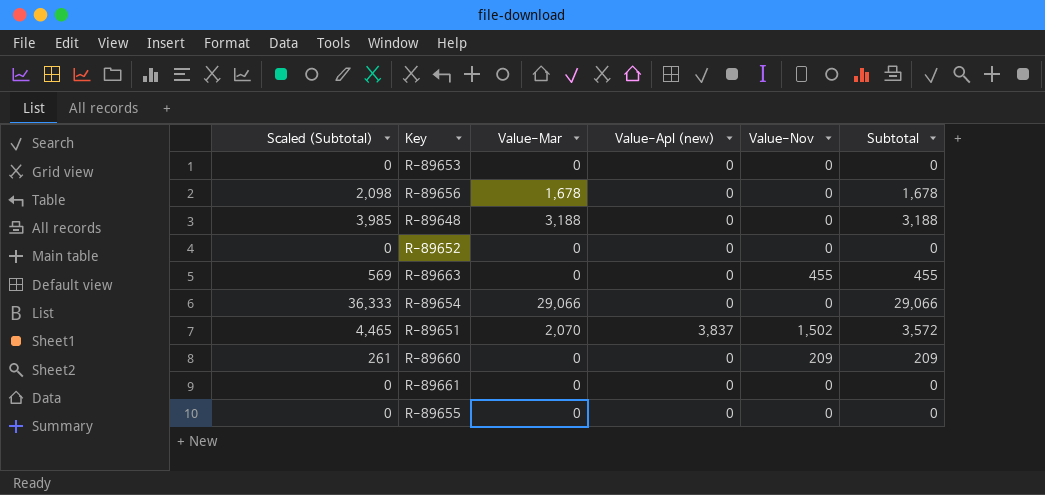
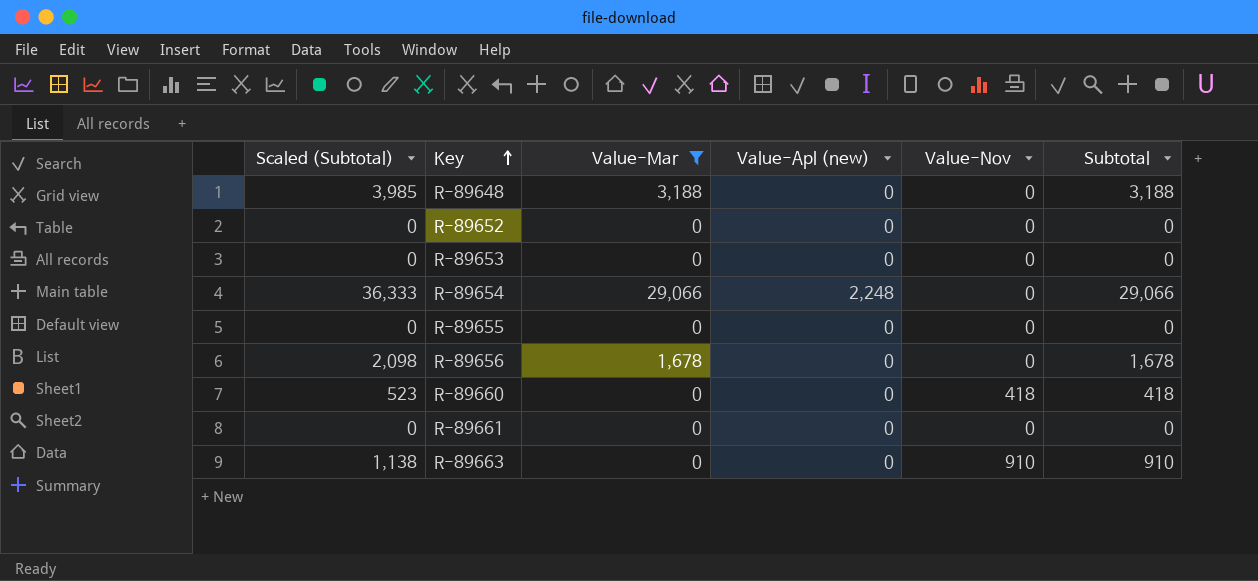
filter: none -> Value-Mar != 2,070
row order: none -> Key ascending
R-89654 | Value-Apl (new): 0 -> 2,248
R-89660 | Scaled (Subtotal): 261 -> 523
R-89660 | Value-Nov: 209 -> 418
R-89660 | Subtotal: 209 -> 418
R-89663 | Scaled (Subtotal): 569 -> 1,138
R-89663 | Value-Nov: 455 -> 910
R-89663 | Subtotal: 455 -> 910

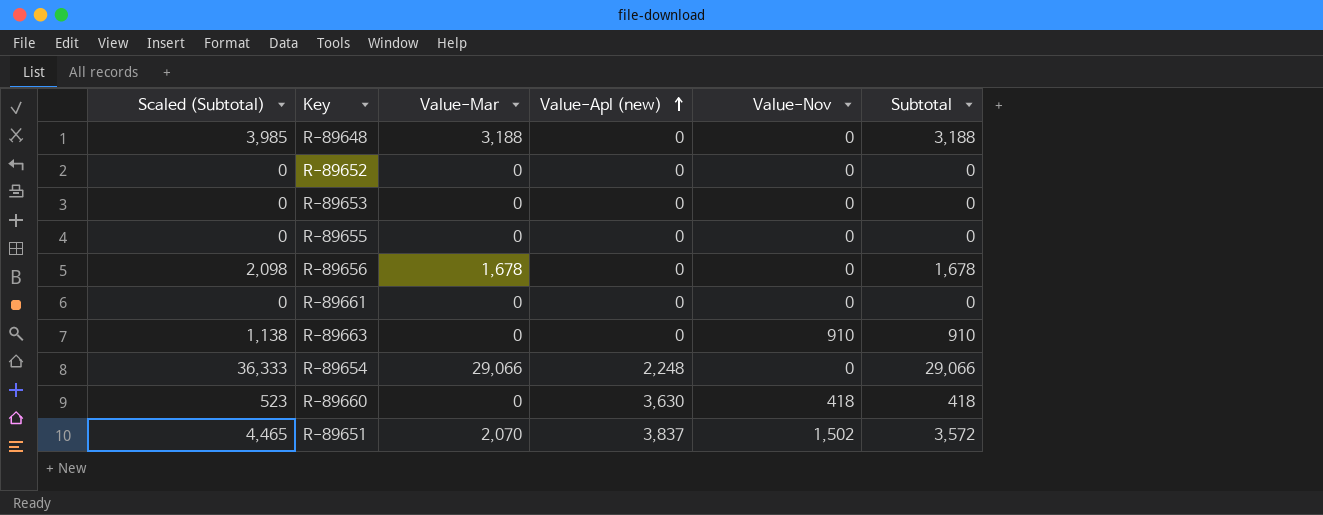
filter: Value-Mar != 2,070 -> none
row order: Key ascending -> Value-Apl (new) ascending
R-89660 | Value-Apl (new): 0 -> 3,630

